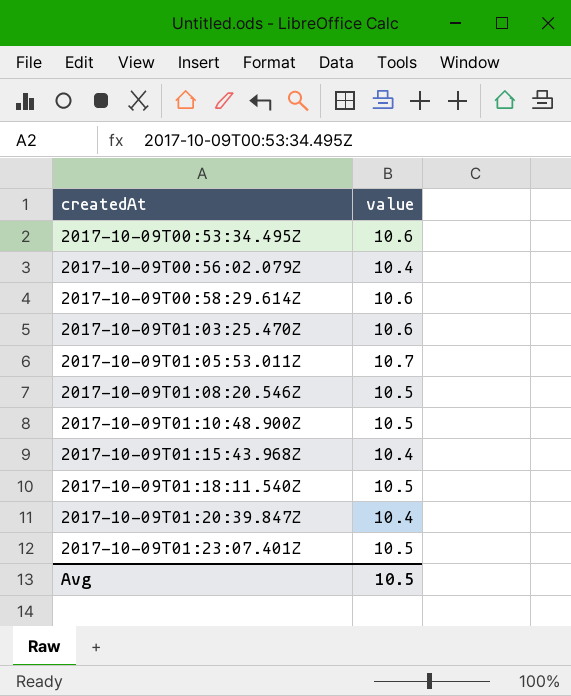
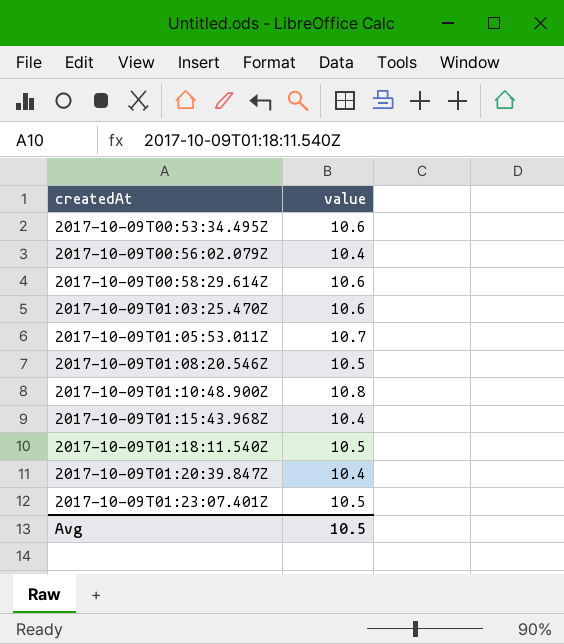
2017-10-09T01:10:48.900Z | value: 10.5 -> 10.8

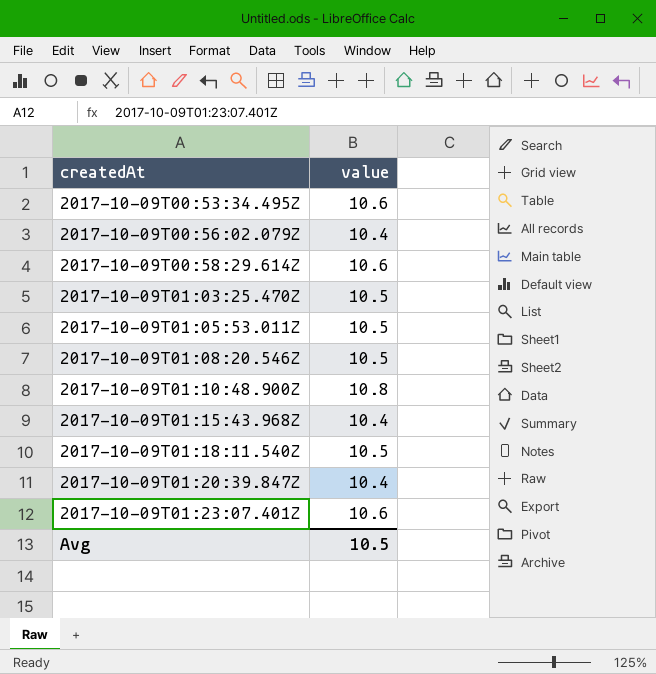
2017-10-09T01:03:25.470Z | value: 10.6 -> 10.5
2017-10-09T01:05:53.011Z | value: 10.7 -> 10.5
2017-10-09T01:23:07.401Z | value: 10.5 -> 10.6

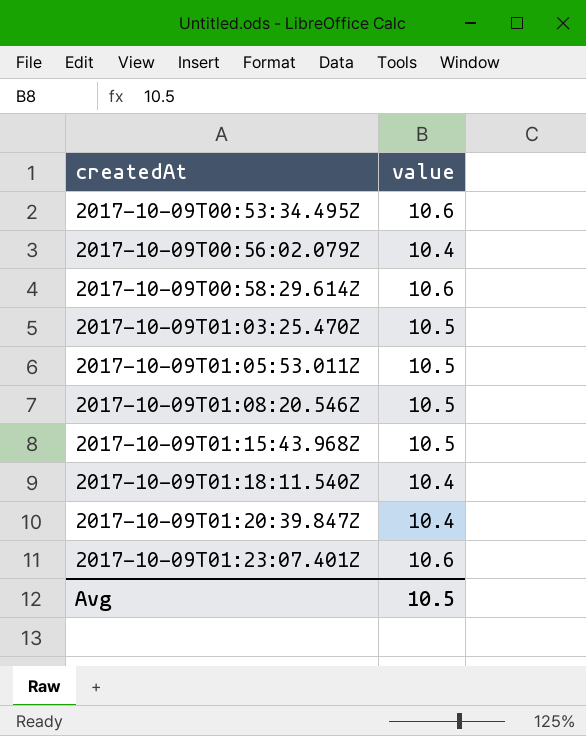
row 2017-10-09T01:10:48.900Z: 10.8 -> none
2017-10-09T01:15:43.968Z | value: 10.4 -> 10.5
2017-10-09T01:18:11.540Z | value: 10.5 -> 10.4

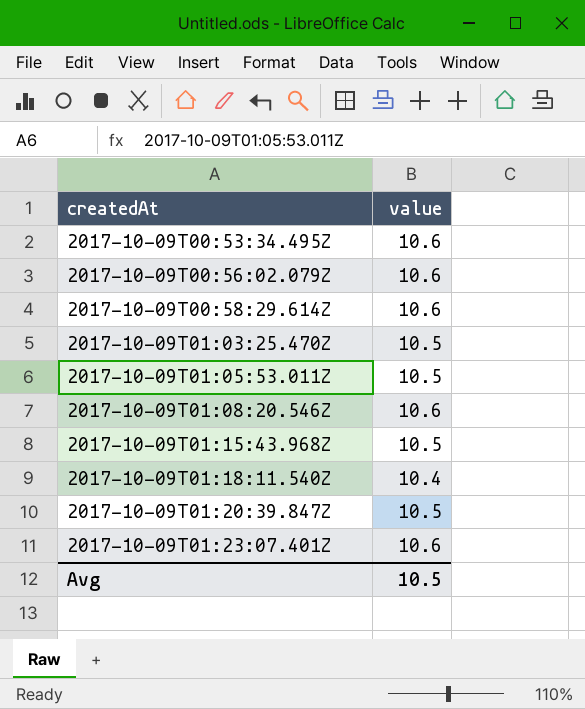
2017-10-09T00:56:02.079Z | value: 10.4 -> 10.6
2017-10-09T01:08:20.546Z | value: 10.5 -> 10.6
2017-10-09T01:20:39.847Z | value: 10.4 -> 10.5

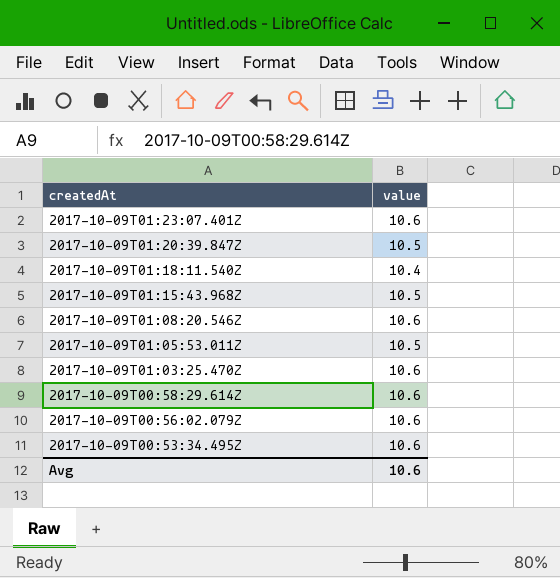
row order: createdAt ascending -> createdAt descending
2017-10-09T01:03:25.470Z | value: 10.5 -> 10.6
Avg | value: 10.5 -> 10.6

